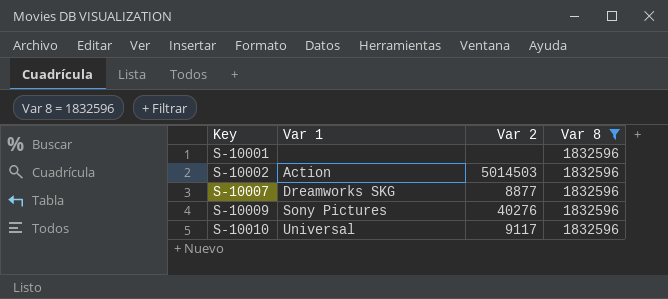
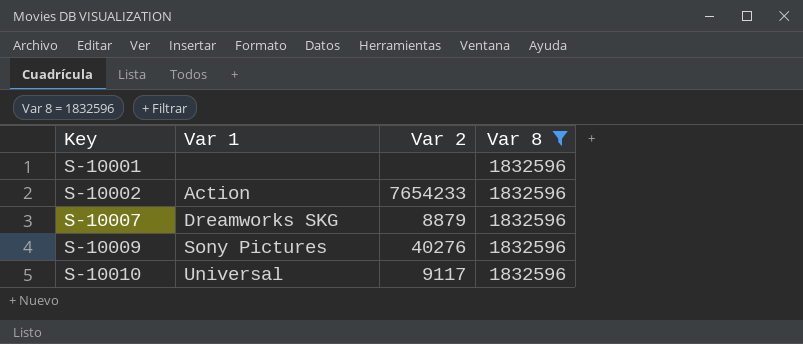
S-10002 | Var 2: 5014503 -> 7654233
S-10007 | Var 2: 8877 -> 8879

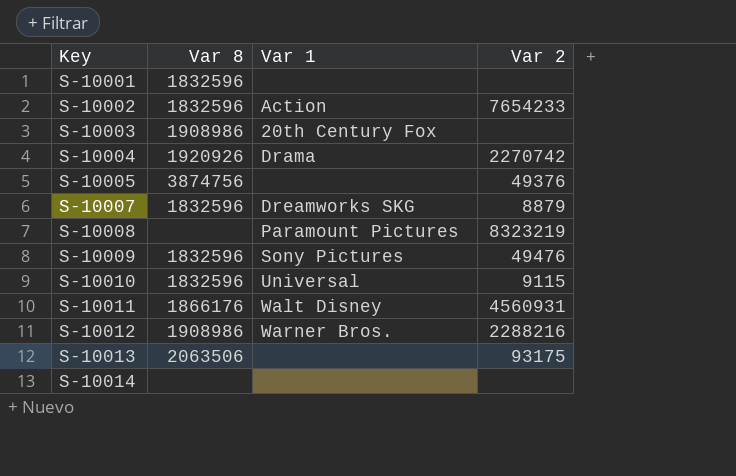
filter: Var 8 = 1832596 -> none
column Var 8 | position: 4 -> 2
S-10009 | Var 2: 40276 -> 49476
S-10010 | Var 2: 9117 -> 9115

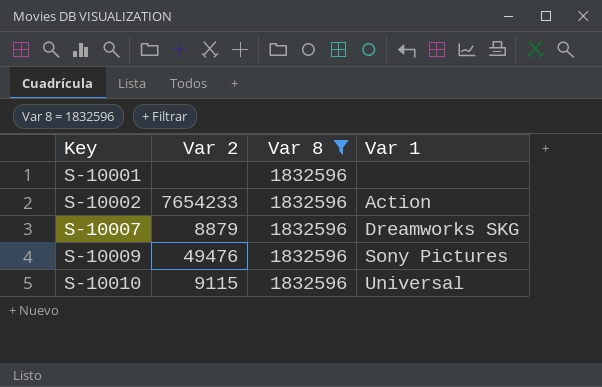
filter: none -> Var 8 = 1832596
column Var 2 | position: 4 -> 2

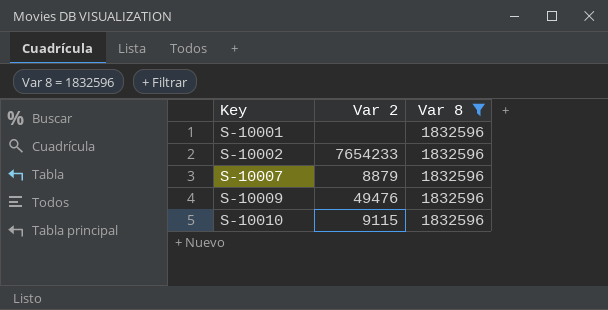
column Var 1 | position: 4 -> none

